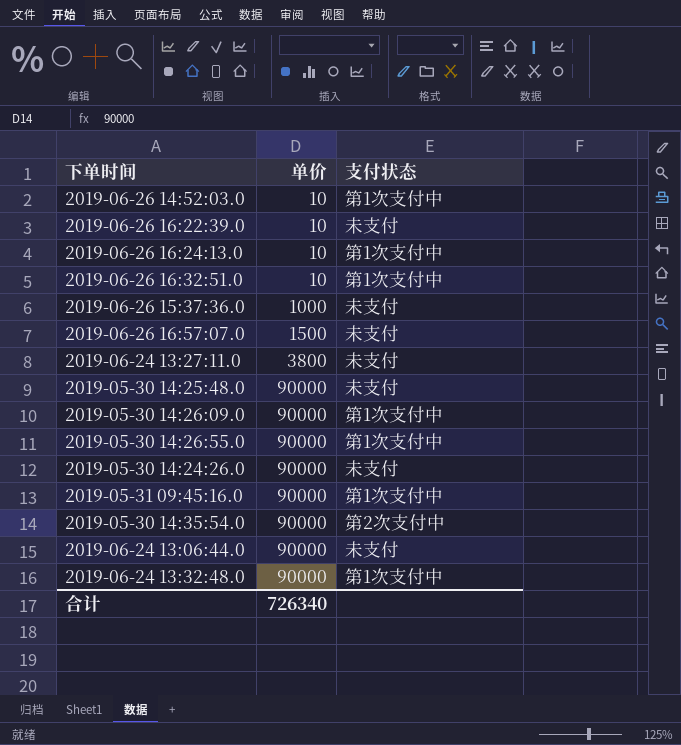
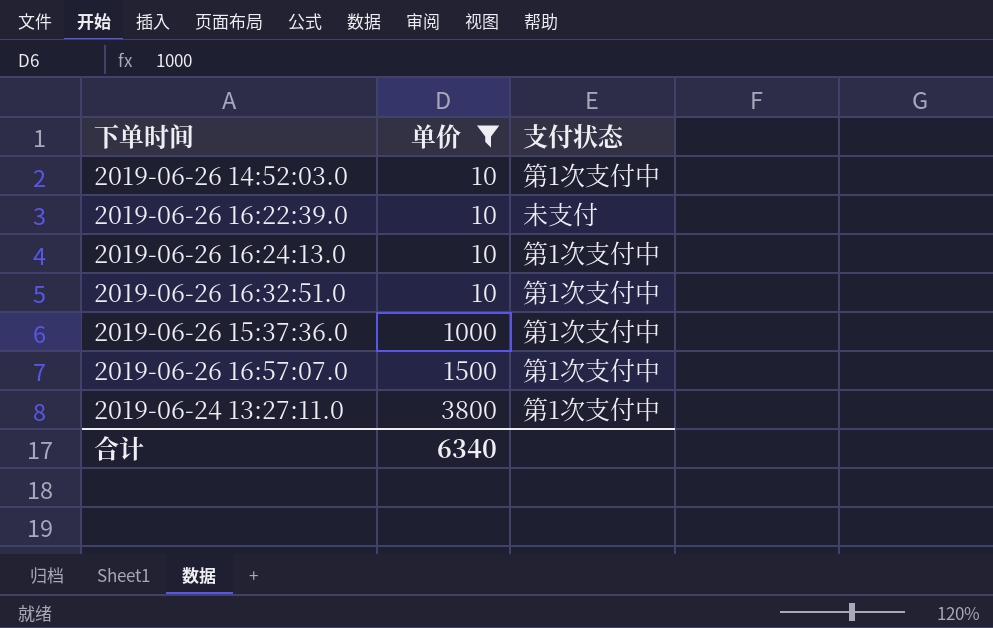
filter: none -> 单价 != 90000
2019-06-26 15:37:36.0 | 支付状态: 未支付 -> 第1次支付中
2019-06-26 16:57:07.0 | 支付状态: 未支付 -> 第1次支付中
2019-06-24 13:27:11.0 | 支付状态: 未支付 -> 第1次支付中
合计 | 单价: 726340 -> 6340

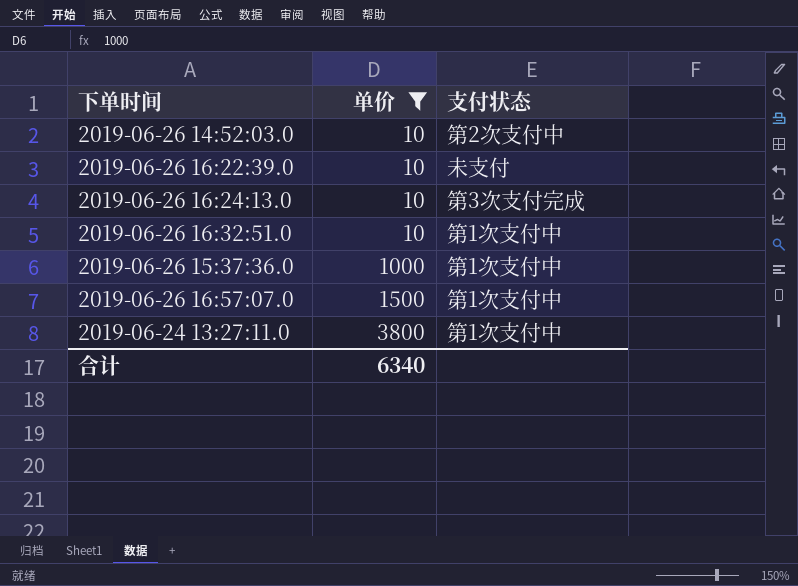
2019-06-26 14:52:03.0 | 支付状态: 第1次支付中 -> 第2次支付中
2019-06-26 16:24:13.0 | 支付状态: 第1次支付中 -> 第3次支付完成

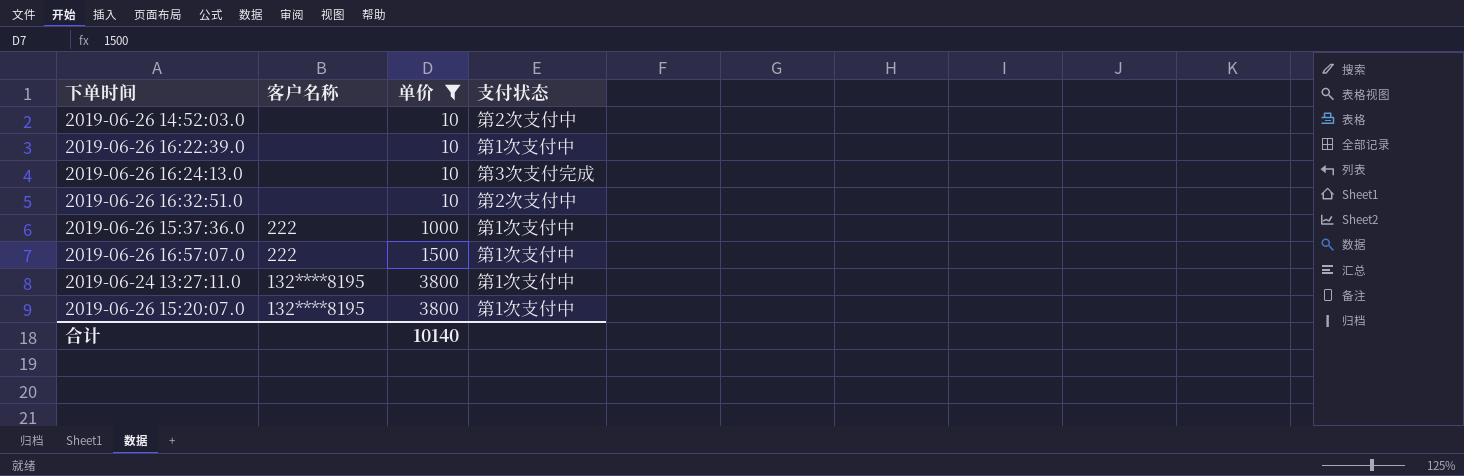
column 客户名称 | position: none -> 2
2019-06-26 16:22:39.0 | 支付状态: 未支付 -> 第1次支付中
2019-06-26 16:32:51.0 | 支付状态: 第1次支付中 -> 第2次支付中
row 2019-06-26 15:20:07.0: none -> 132****8195 | 3800 | 第1次支付中
合计 | 单价: 6340 -> 10140

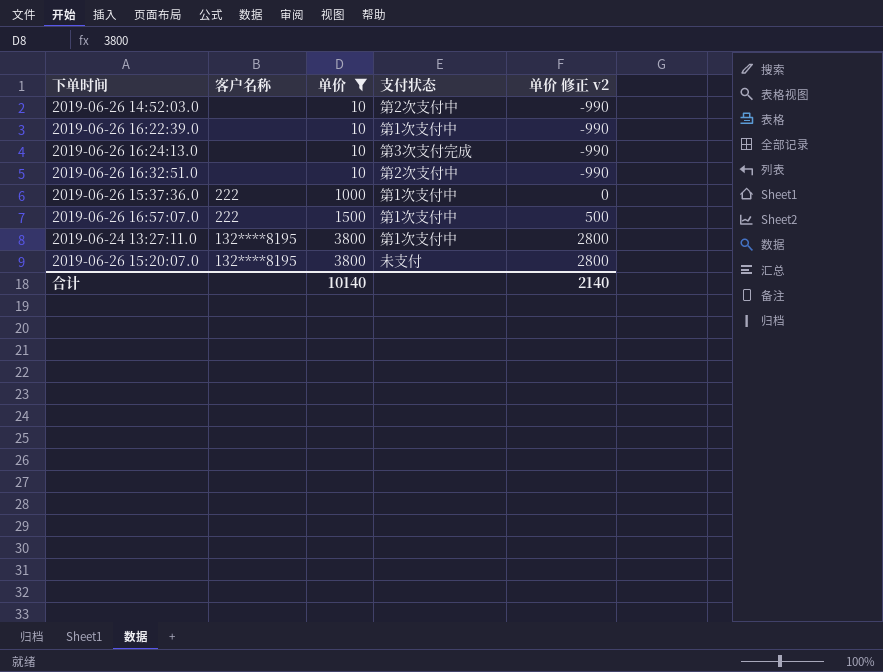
column 单价 修正 v2 | formula: none -> [单价] - 1000
2019-06-26 15:20:07.0 | 支付状态: 第1次支付中 -> 未支付

